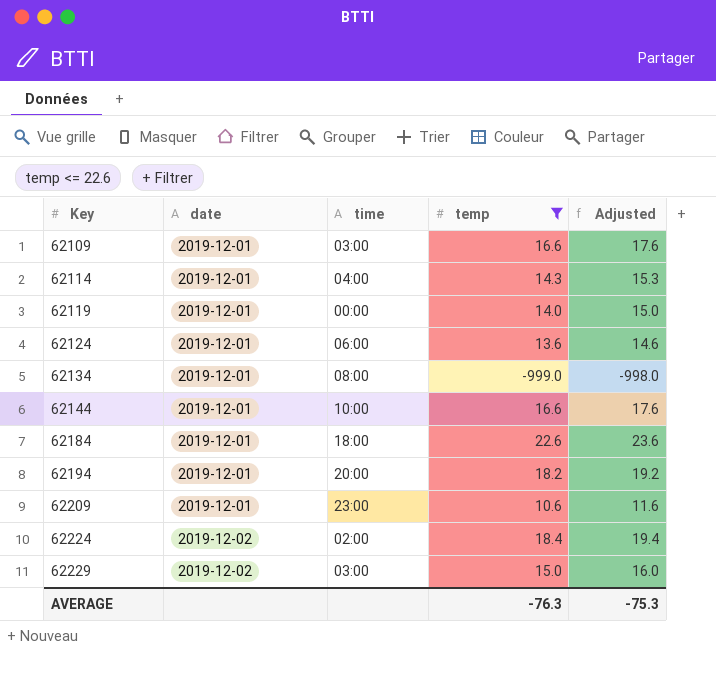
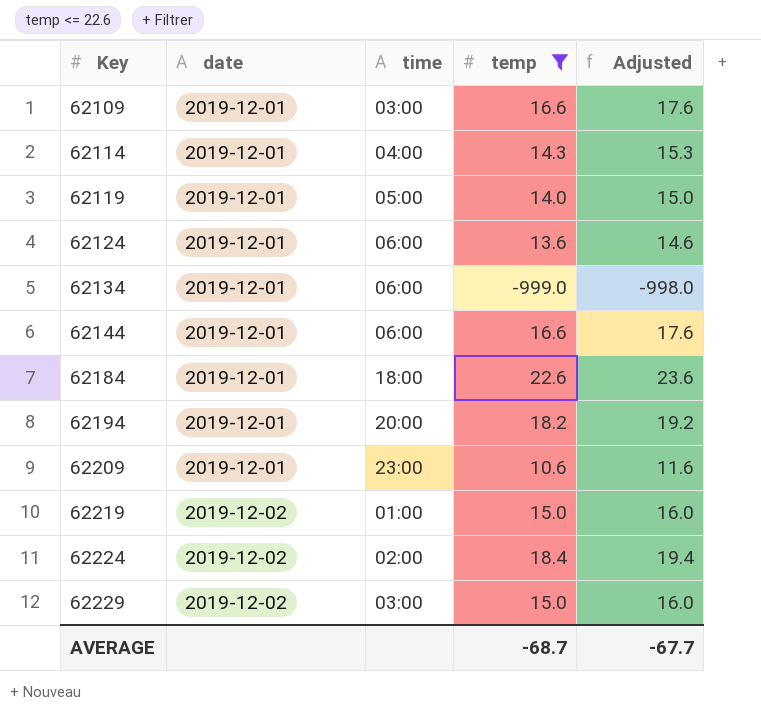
62119 | time: 00:00 -> 05:00
62134 | time: 08:00 -> 06:00
62144 | time: 10:00 -> 06:00
row 62219: none -> 2019-12-02 | 01:00 | 15.0 | 16.0
AVERAGE | temp: -76.3 -> -68.7
AVERAGE | Adjusted: -75.3 -> -67.7

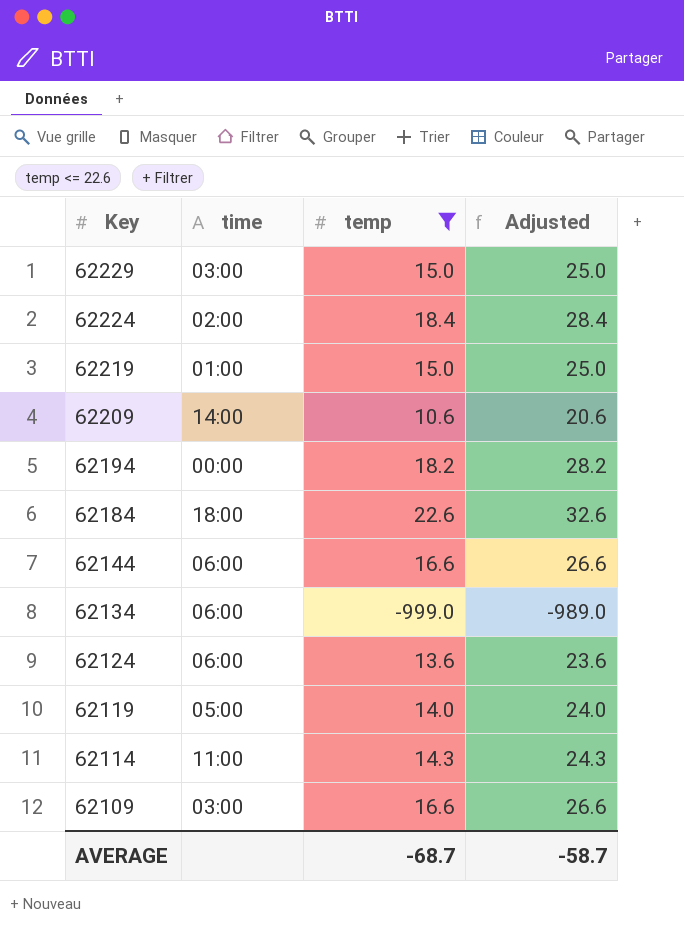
row order: Key ascending -> Key descending
column date | position: 2 -> none
column Adjusted | formula: [temp] + 1 -> [temp] + 10
62209 | time: 23:00 -> 14:00
62194 | time: 20:00 -> 00:00
62114 | time: 04:00 -> 11:00
AVERAGE | Adjusted: -67.7 -> -58.7

